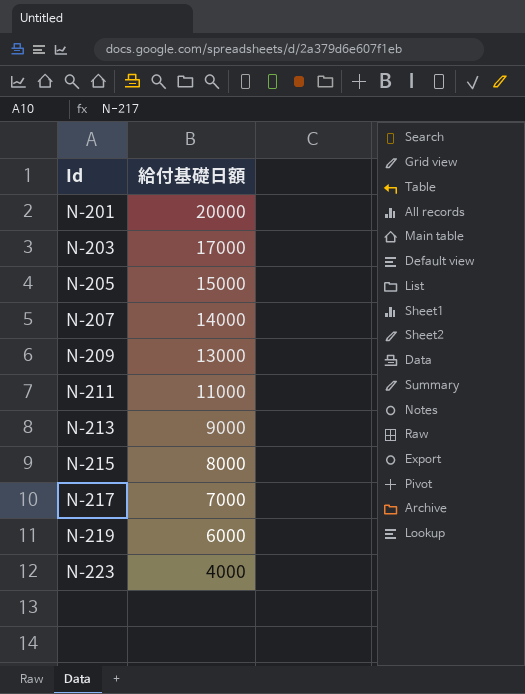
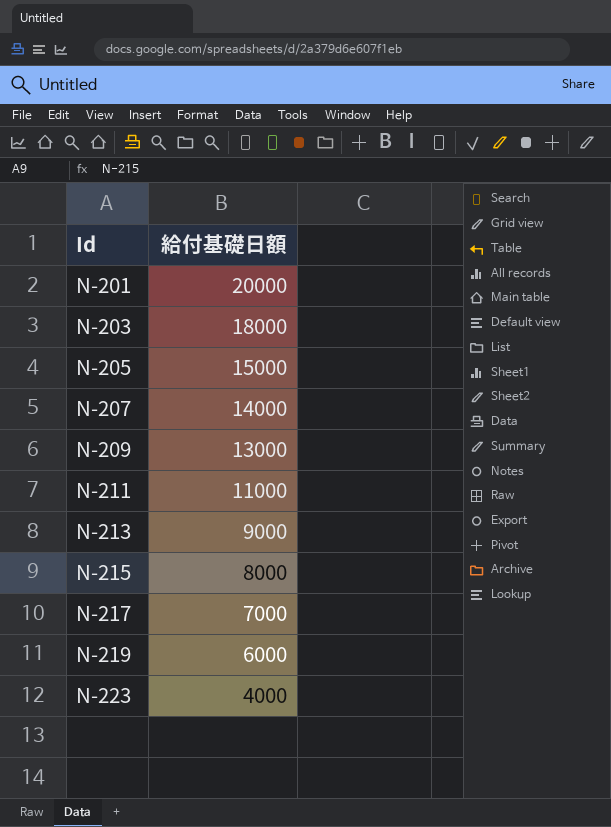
N-203 | 給付基礎日額: 17000 -> 18000

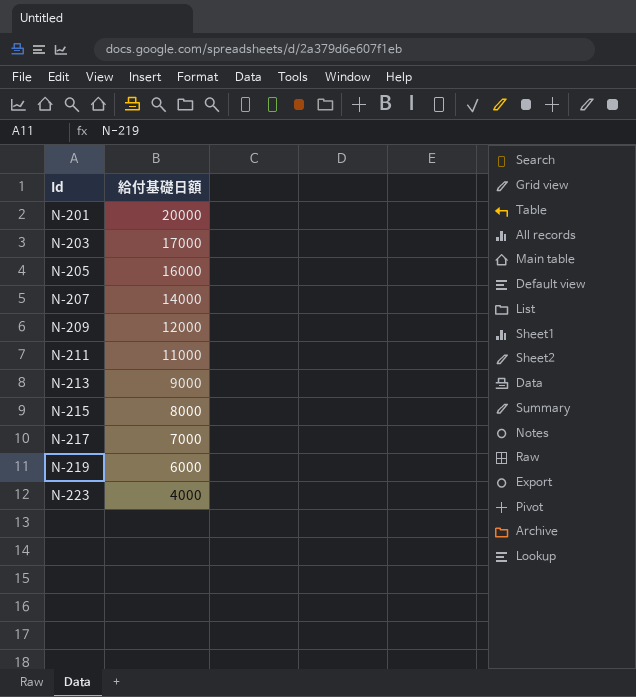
N-203 | 給付基礎日額: 18000 -> 17000
N-205 | 給付基礎日額: 15000 -> 16000
N-209 | 給付基礎日額: 13000 -> 12000

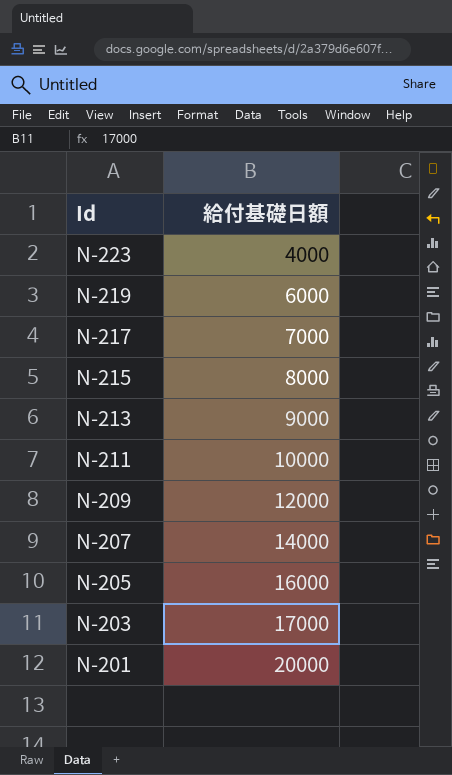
row order: Id ascending -> Id descending
N-211 | 給付基礎日額: 11000 -> 10000

